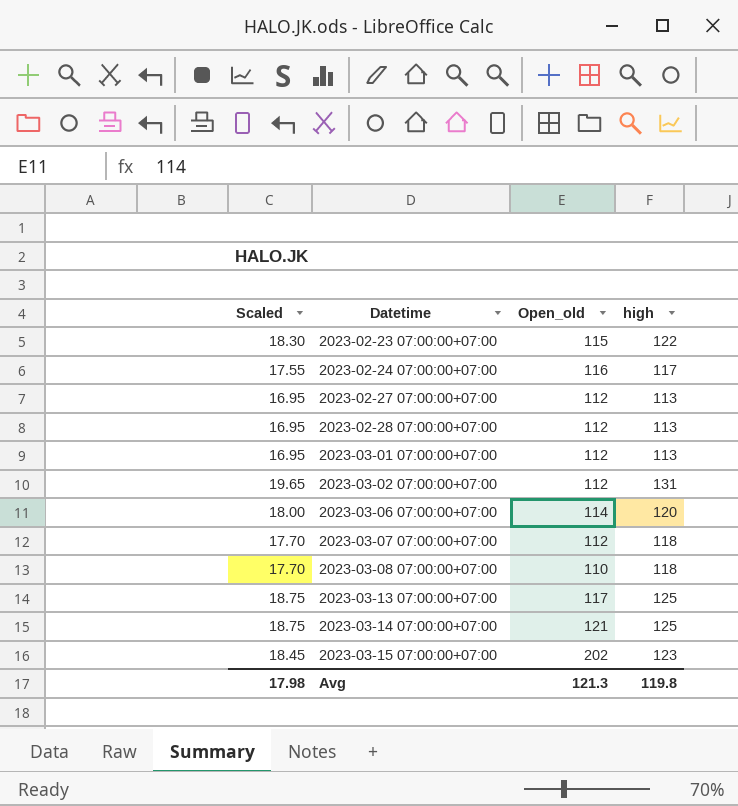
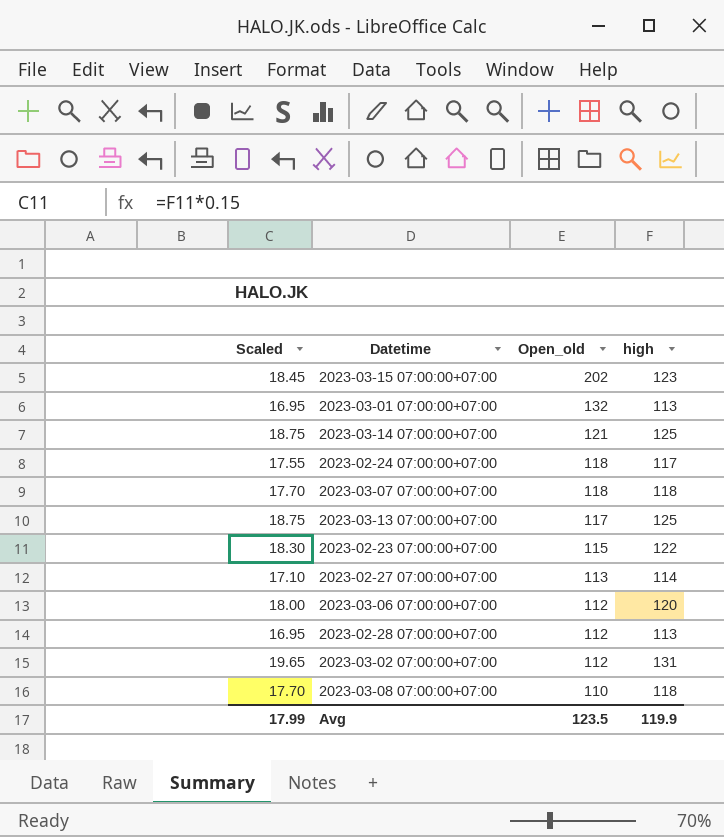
row order: Datetime ascending -> Open_old descending
2023-03-01 07:00:00+07:00 | Open_old: 112 -> 132
2023-02-24 07:00:00+07:00 | Open_old: 116 -> 118
2023-03-07 07:00:00+07:00 | Open_old: 112 -> 118
2023-02-27 07:00:00+07:00 | Scaled: 16.95 -> 17.10
2023-02-27 07:00:00+07:00 | Open_old: 112 -> 113
2023-02-27 07:00:00+07:00 | high: 113 -> 114
2023-03-06 07:00:00+07:00 | Open_old: 114 -> 112
Avg | Scaled: 17.98 -> 17.99
Avg | Open_old: 121.3 -> 123.5
Avg | high: 119.8 -> 119.9

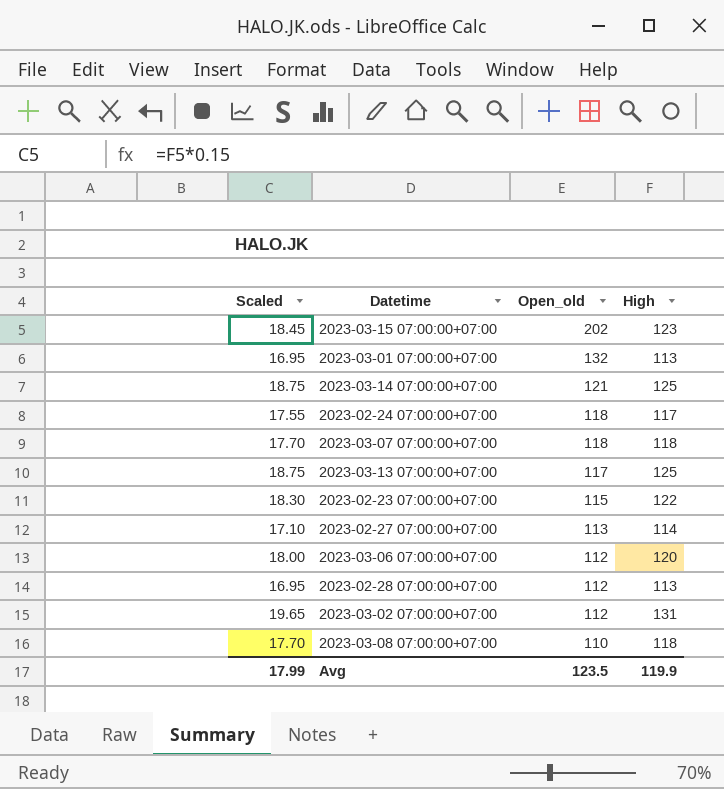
column name: high -> High

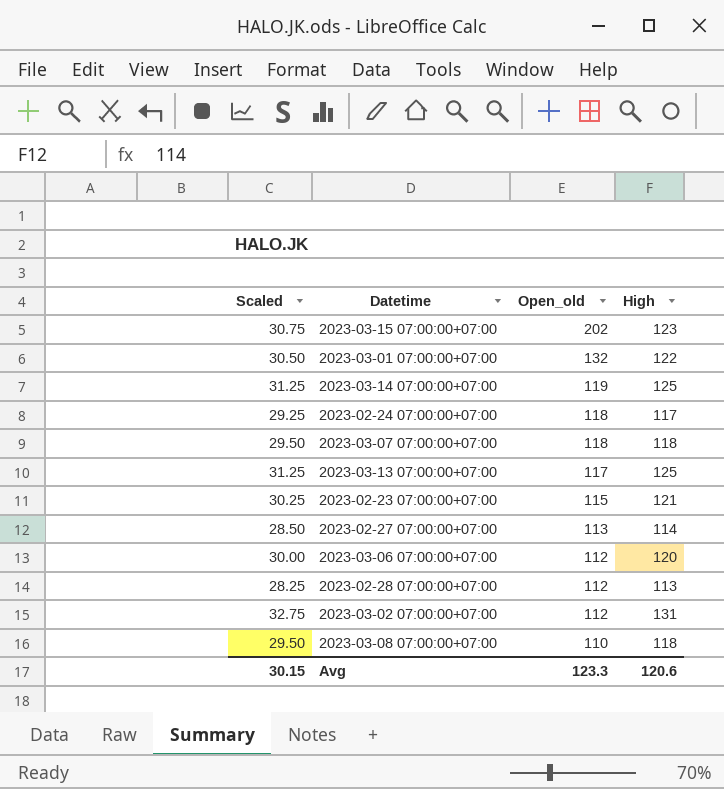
column Scaled | formula: [High] * 0.15 -> [High] * 0.25
2023-03-01 07:00:00+07:00 | High: 113 -> 122
2023-03-14 07:00:00+07:00 | Open_old: 121 -> 119
2023-02-23 07:00:00+07:00 | High: 122 -> 121
Avg | Scaled: 17.99 -> 30.15
Avg | Open_old: 123.5 -> 123.3
Avg | High: 119.9 -> 120.6

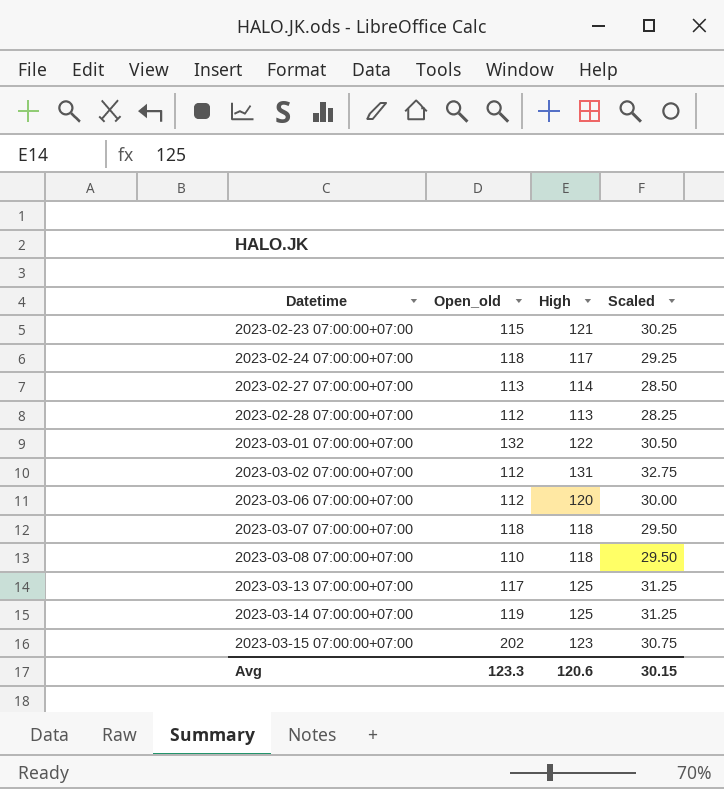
row order: Open_old descending -> Datetime ascending
column Scaled | position: 1 -> 4

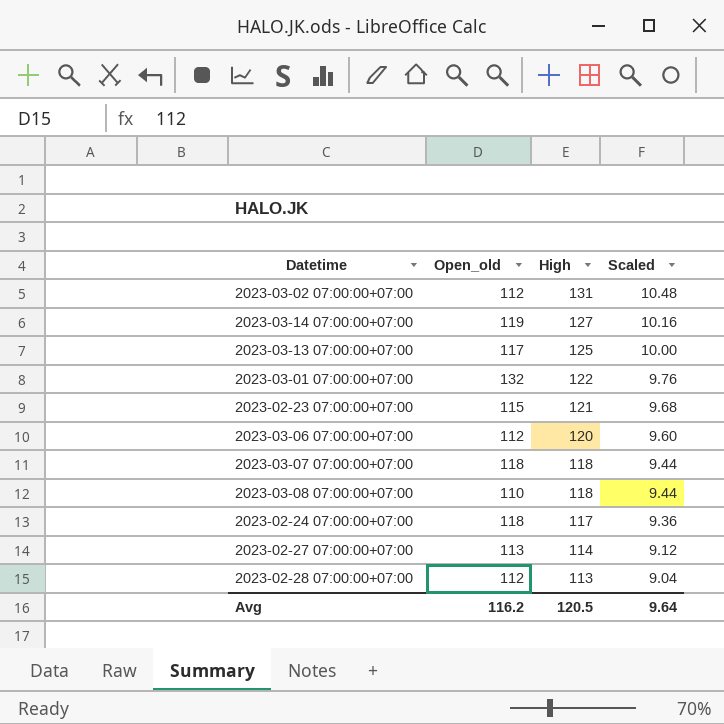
row order: Datetime ascending -> High descending
column Scaled | formula: [High] * 0.25 -> [High] * 0.08
row 2023-03-15 07:00:00+07:00: 202 | 123 | 30.75 -> none
2023-03-14 07:00:00+07:00 | High: 125 -> 127
Avg | Open_old: 123.3 -> 116.2
Avg | High: 120.6 -> 120.5
Avg | Scaled: 30.15 -> 9.64

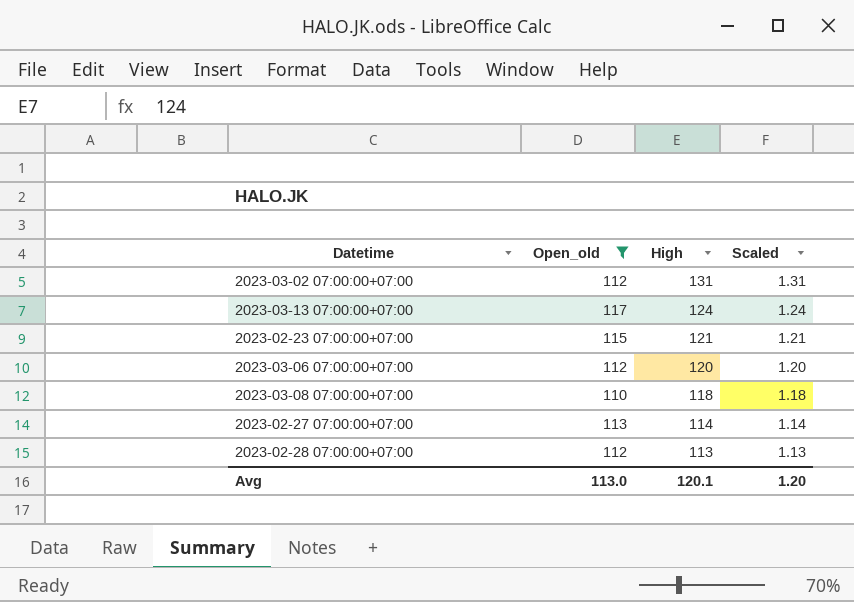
filter: none -> Open_old <= 117
column Scaled | formula: [High] * 0.08 -> [High] * 0.01
2023-03-13 07:00:00+07:00 | High: 125 -> 124
Avg | Open_old: 116.2 -> 113.0
Avg | High: 120.5 -> 120.1
Avg | Scaled: 9.64 -> 1.20

